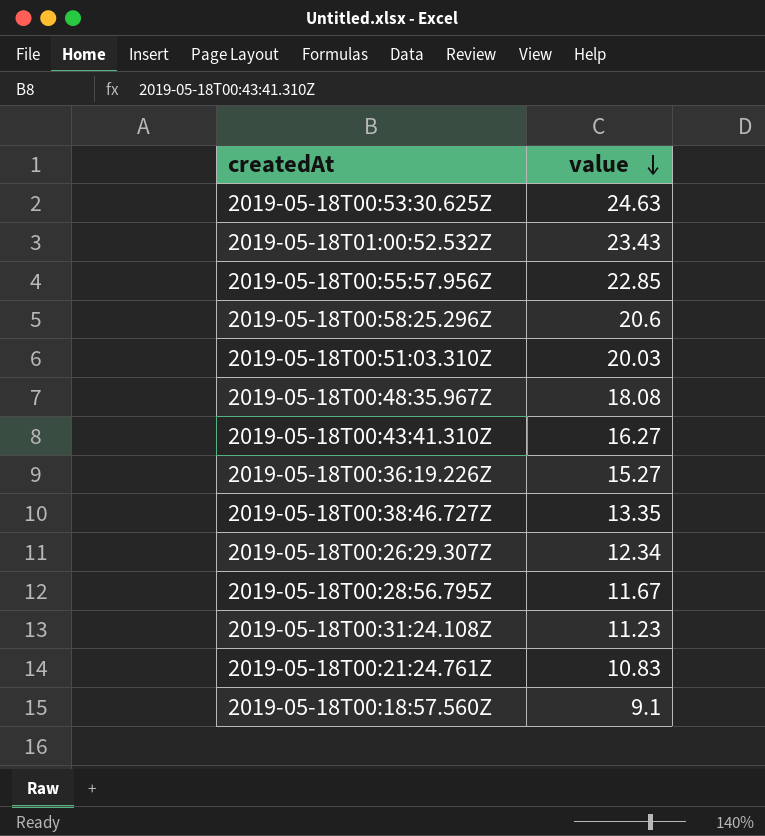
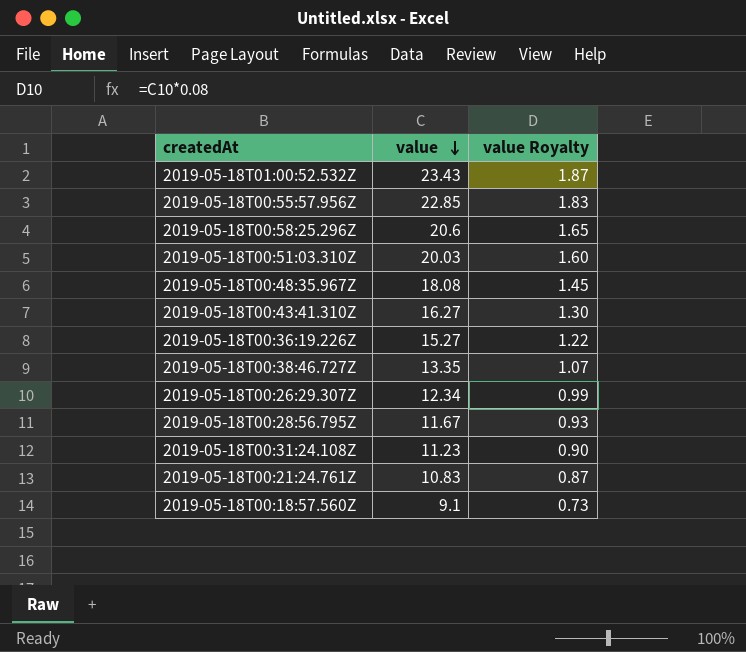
column value Royalty | formula: none -> [value] * 0.08
row 2019-05-18T00:53:30.625Z: 24.63 -> none

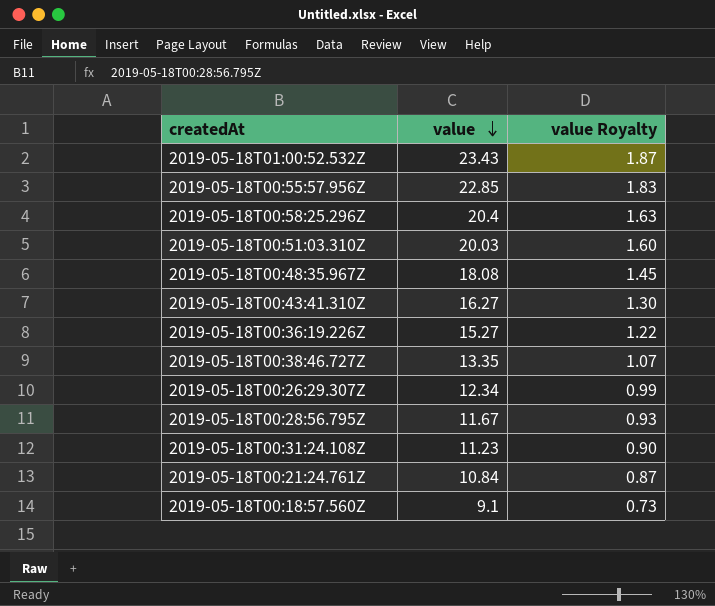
2019-05-18T00:58:25.296Z | value: 20.6 -> 20.4
2019-05-18T00:58:25.296Z | value Royalty: 1.65 -> 1.63
2019-05-18T00:21:24.761Z | value: 10.83 -> 10.84

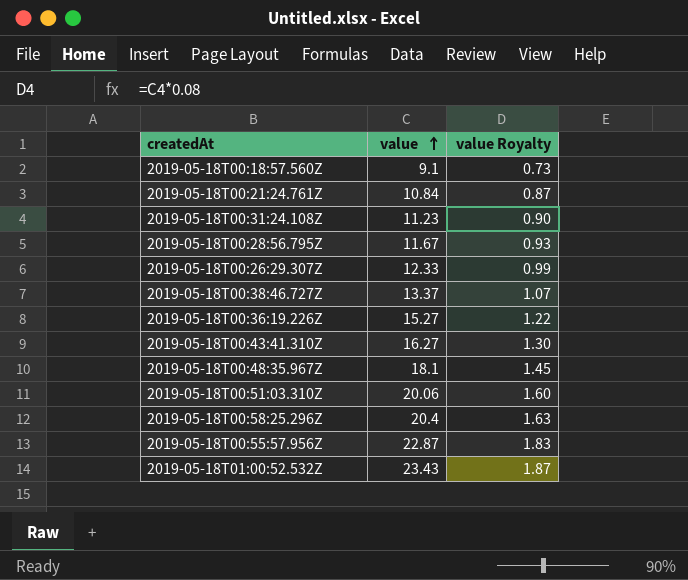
row order: value descending -> value ascending
2019-05-18T00:26:29.307Z | value: 12.34 -> 12.33
2019-05-18T00:38:46.727Z | value: 13.35 -> 13.37
2019-05-18T00:48:35.967Z | value: 18.08 -> 18.1
2019-05-18T00:51:03.310Z | value: 20.03 -> 20.06
2019-05-18T00:55:57.956Z | value: 22.85 -> 22.87

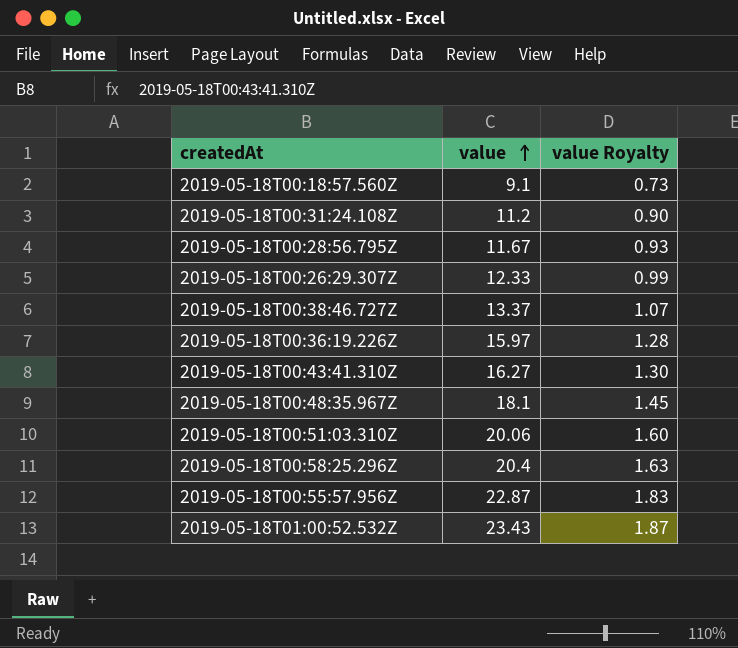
row 2019-05-18T00:21:24.761Z: 10.84 | 0.87 -> none
2019-05-18T00:31:24.108Z | value: 11.23 -> 11.2
2019-05-18T00:36:19.226Z | value: 15.27 -> 15.97
2019-05-18T00:36:19.226Z | value Royalty: 1.22 -> 1.28

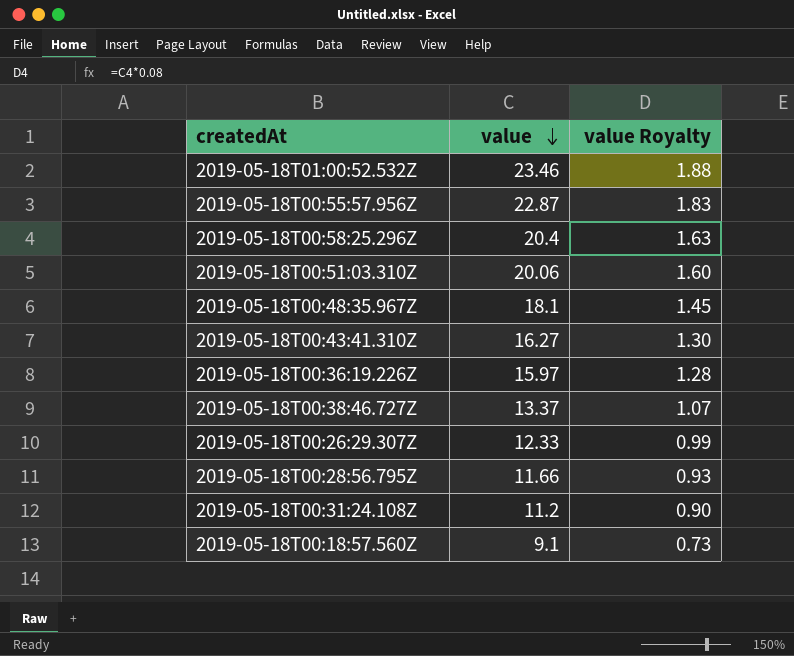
row order: value ascending -> value descending
2019-05-18T01:00:52.532Z | value: 23.43 -> 23.46
2019-05-18T01:00:52.532Z | value Royalty: 1.87 -> 1.88
2019-05-18T00:28:56.795Z | value: 11.67 -> 11.66

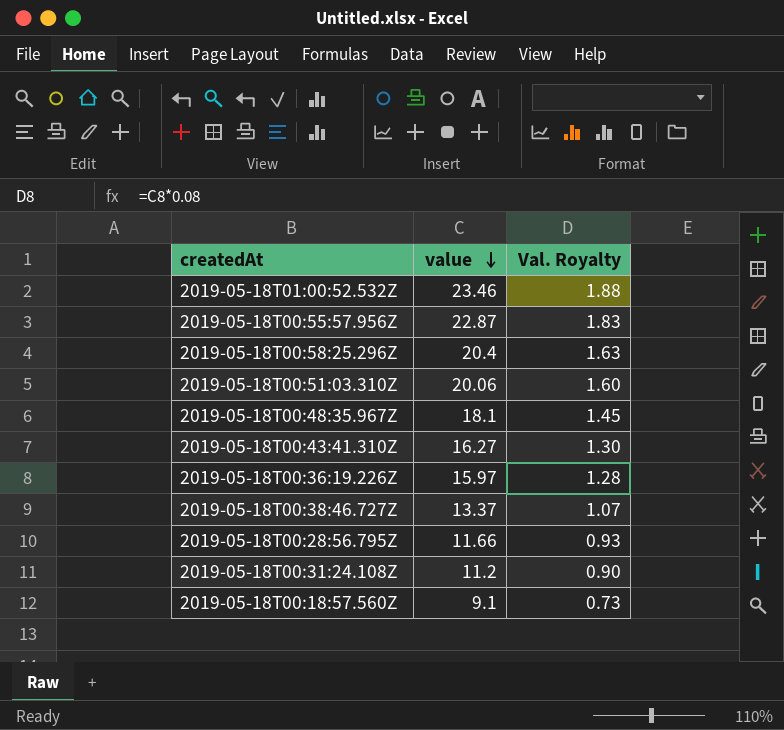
column name: value Royalty -> Val. Royalty
row 2019-05-18T00:26:29.307Z: 12.33 | 0.99 -> none

